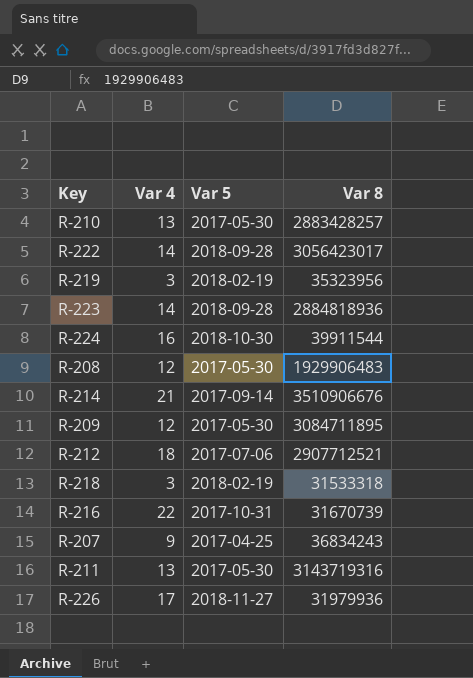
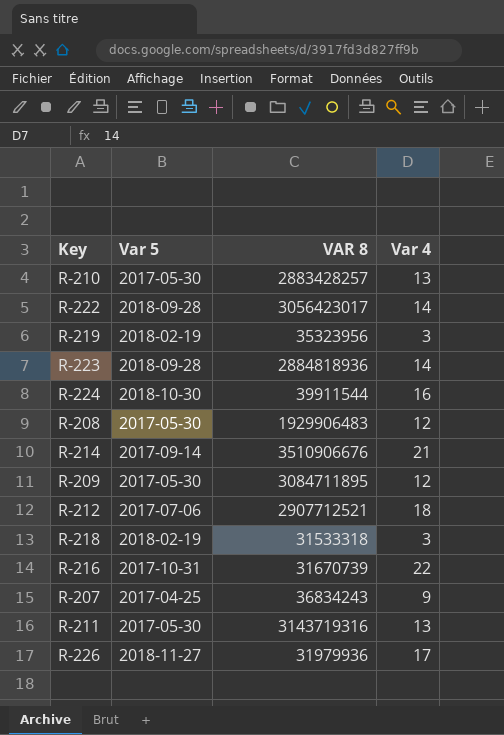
column name: Var 8 -> VAR 8
column Var 4 | position: 2 -> 4

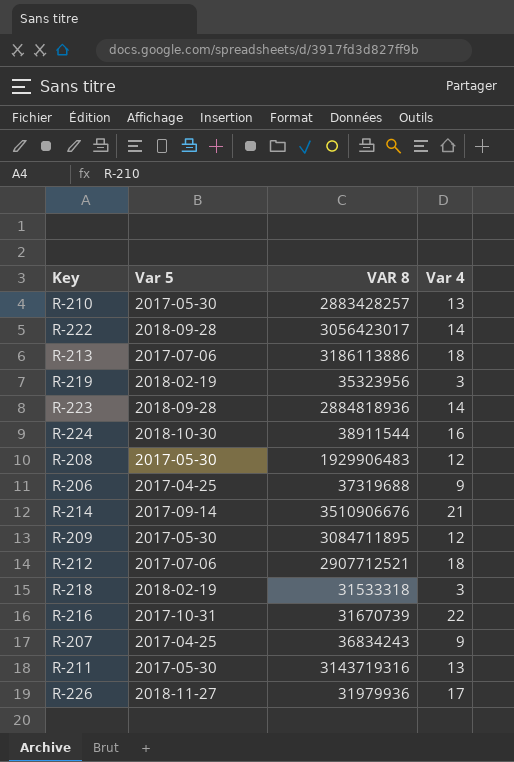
row R-213: none -> 2017-07-06 | 3186113886 | 18
R-224 | VAR 8: 39911544 -> 38911544
row R-206: none -> 2017-04-25 | 37319688 | 9

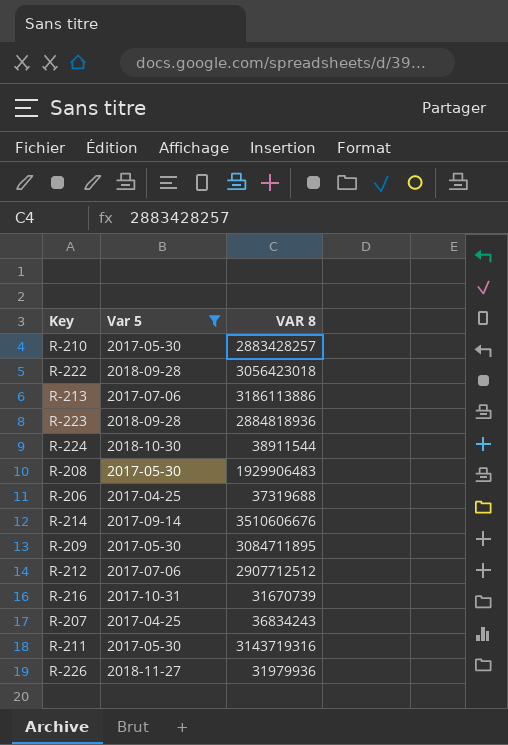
filter: none -> Var 5 != 2018-02-19
column Var 4 | position: 4 -> none
R-222 | VAR 8: 3056423017 -> 3056423018
R-214 | VAR 8: 3510906676 -> 3510606676
R-212 | VAR 8: 2907712521 -> 2907712512

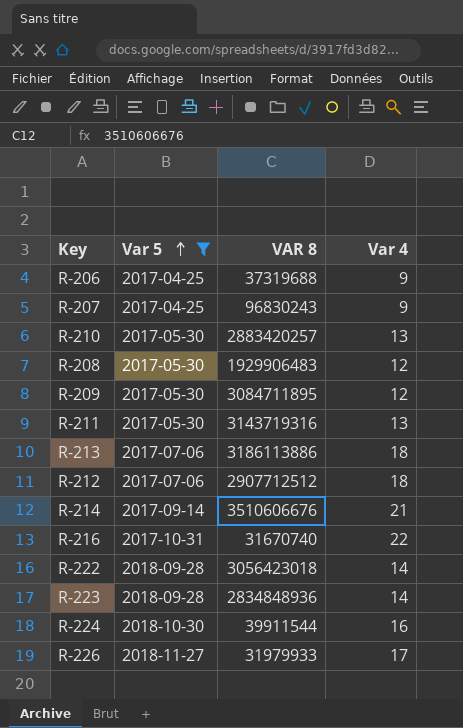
row order: none -> Var 5 ascending
column Var 4 | position: none -> 4
R-207 | VAR 8: 36834243 -> 96830243
R-210 | VAR 8: 2883428257 -> 2883420257
R-216 | VAR 8: 31670739 -> 31670740
R-223 | VAR 8: 2884818936 -> 2834848936
R-224 | VAR 8: 38911544 -> 39911544
R-226 | VAR 8: 31979936 -> 31979933

